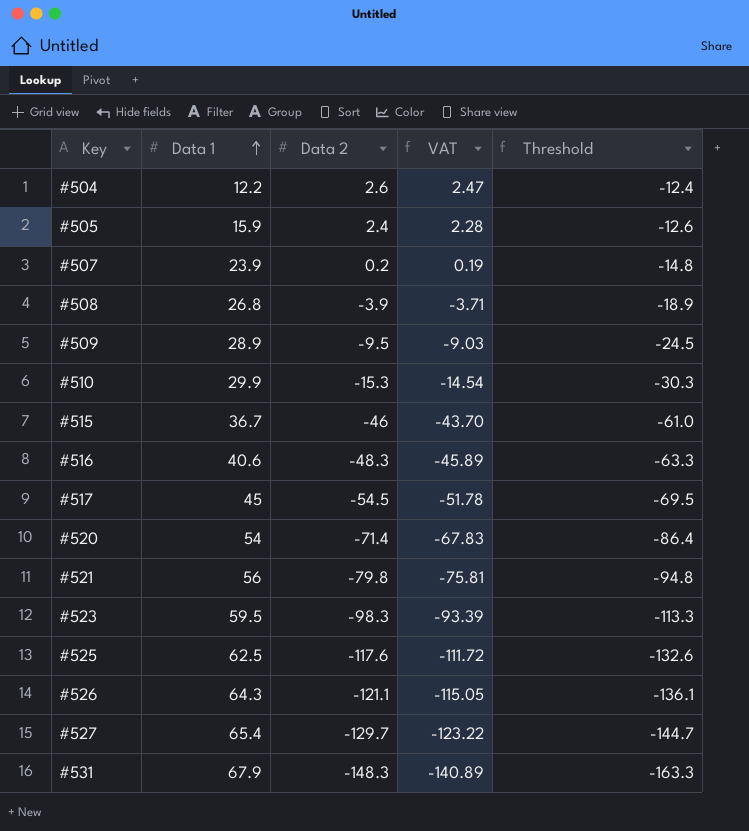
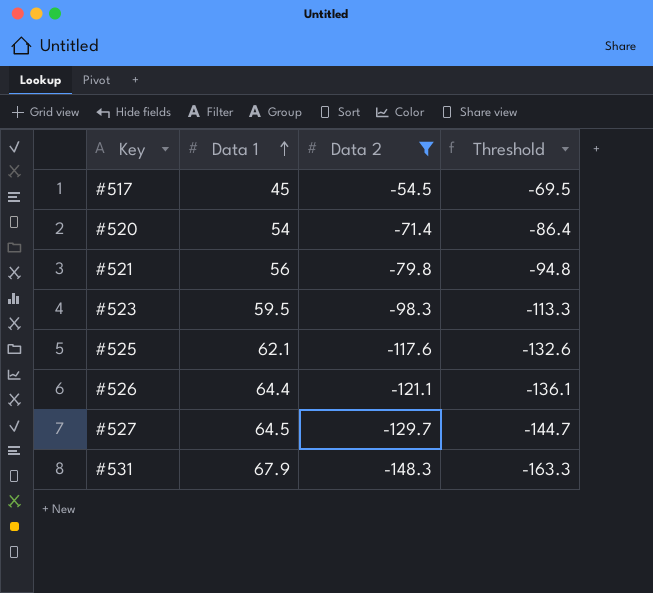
filter: none -> Data 2 <= -54.5
column VAT | formula: [Data 2] * 0.95 -> none
#525 | Data 1: 62.5 -> 62.1
#526 | Data 1: 64.3 -> 64.4
#527 | Data 1: 65.4 -> 64.5

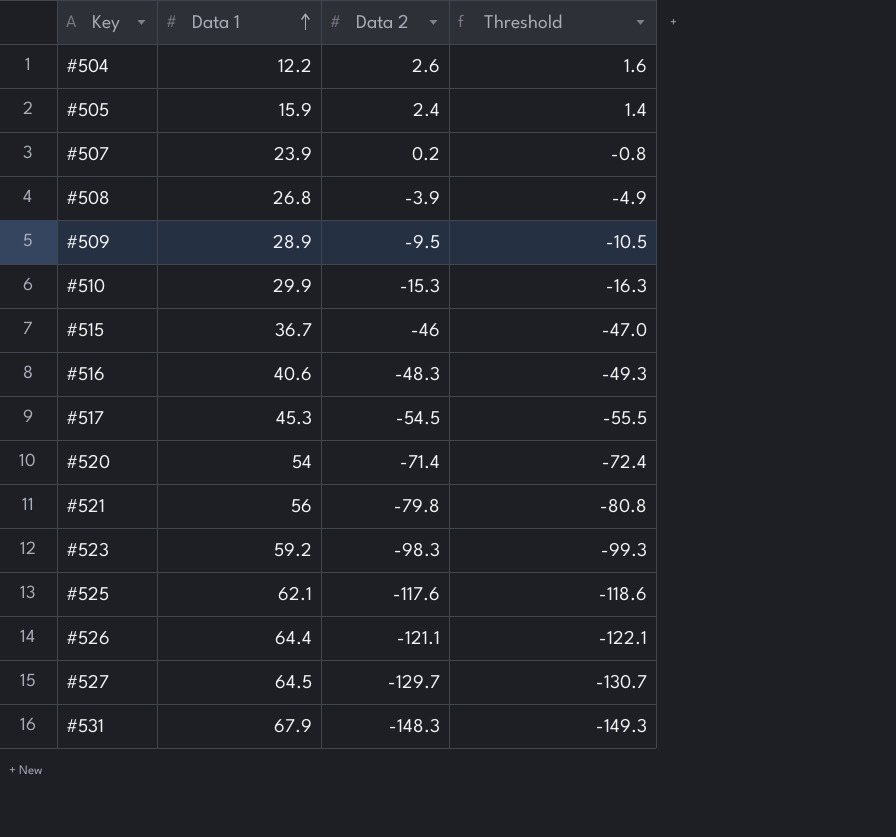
filter: Data 2 <= -54.5 -> none
column Threshold | formula: [Data 2] - 15 -> [Data 2] - 1
#517 | Data 1: 45 -> 45.3
#523 | Data 1: 59.5 -> 59.2

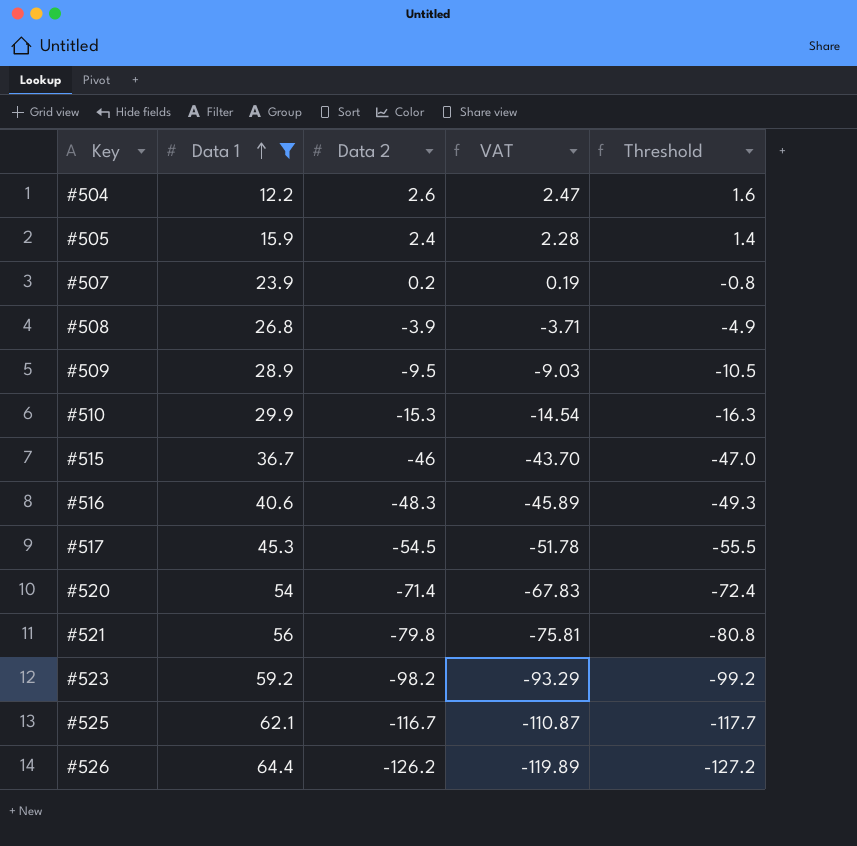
filter: none -> Data 1 <= 64.4
column VAT | formula: none -> [Data 2] * 0.95
#523 | Data 2: -98.3 -> -98.2
#523 | Threshold: -99.3 -> -99.2
#525 | Data 2: -117.6 -> -116.7
#525 | Threshold: -118.6 -> -117.7
#526 | Data 2: -121.1 -> -126.2
#526 | Threshold: -122.1 -> -127.2

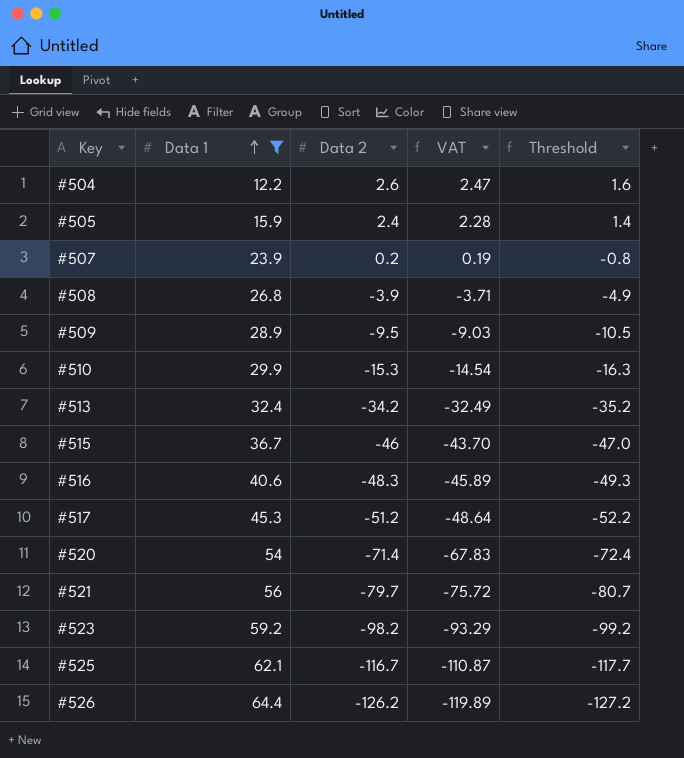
row #513: none -> 32.4 | -34.2 | -32.49 | -35.2
#517 | Data 2: -54.5 -> -51.2
#517 | VAT: -51.78 -> -48.64
#517 | Threshold: -55.5 -> -52.2
#521 | Data 2: -79.8 -> -79.7
#521 | VAT: -75.81 -> -75.72
#521 | Threshold: -80.8 -> -80.7

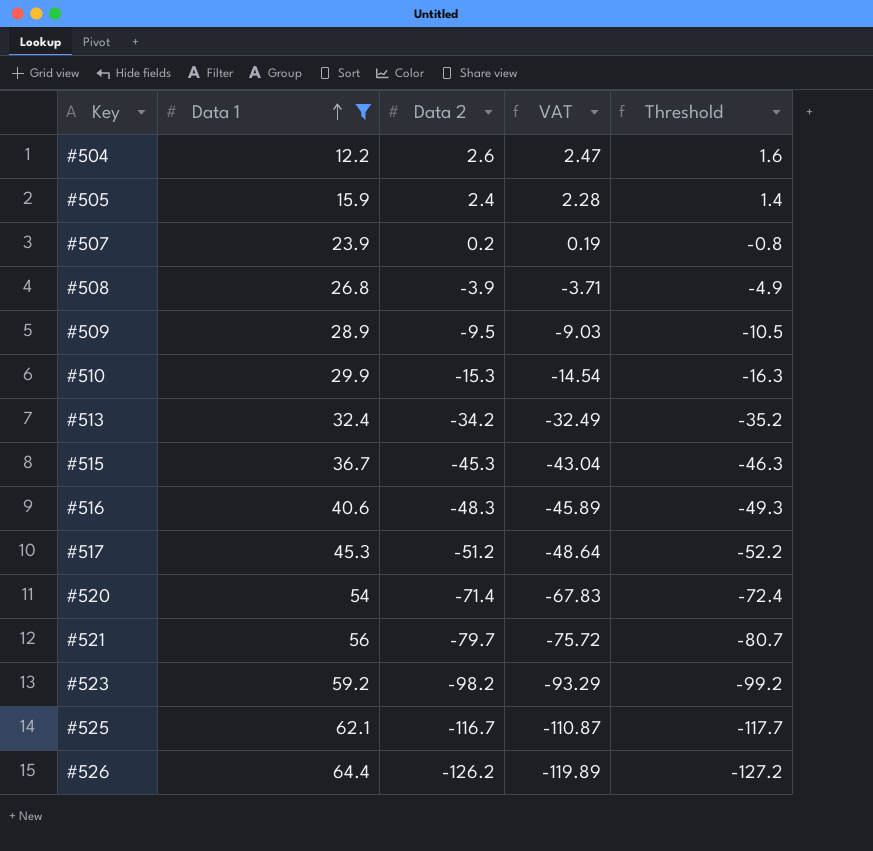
#515 | Data 2: -46 -> -45.3
#515 | VAT: -43.70 -> -43.04
#515 | Threshold: -47.0 -> -46.3

